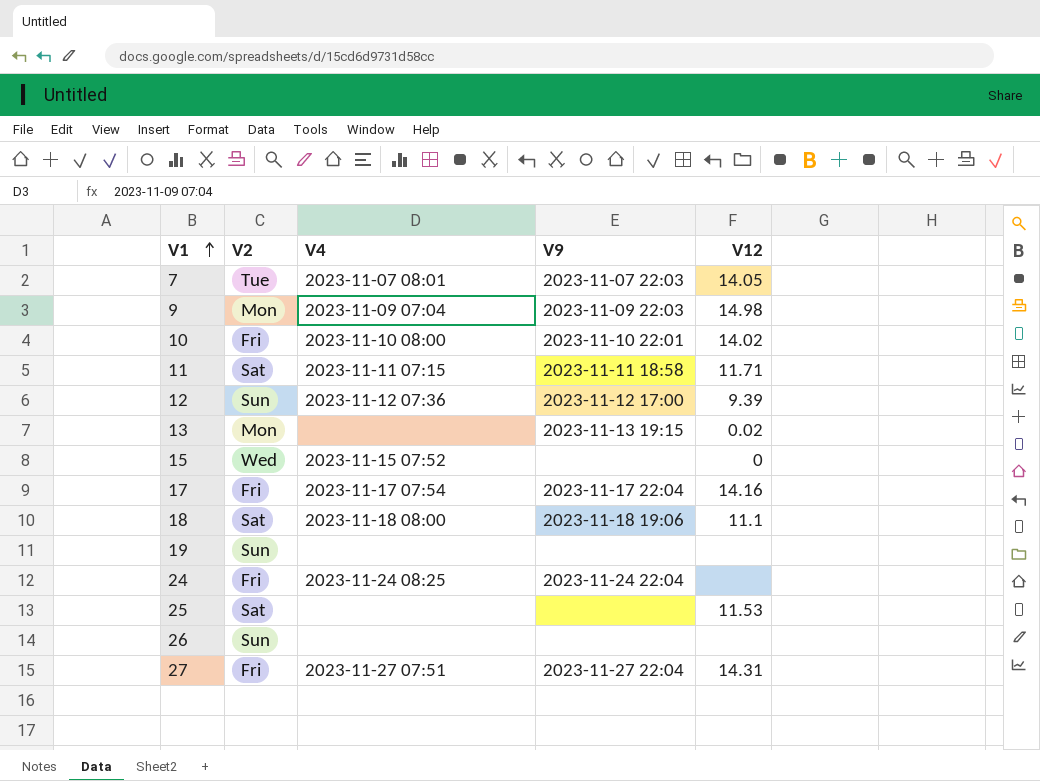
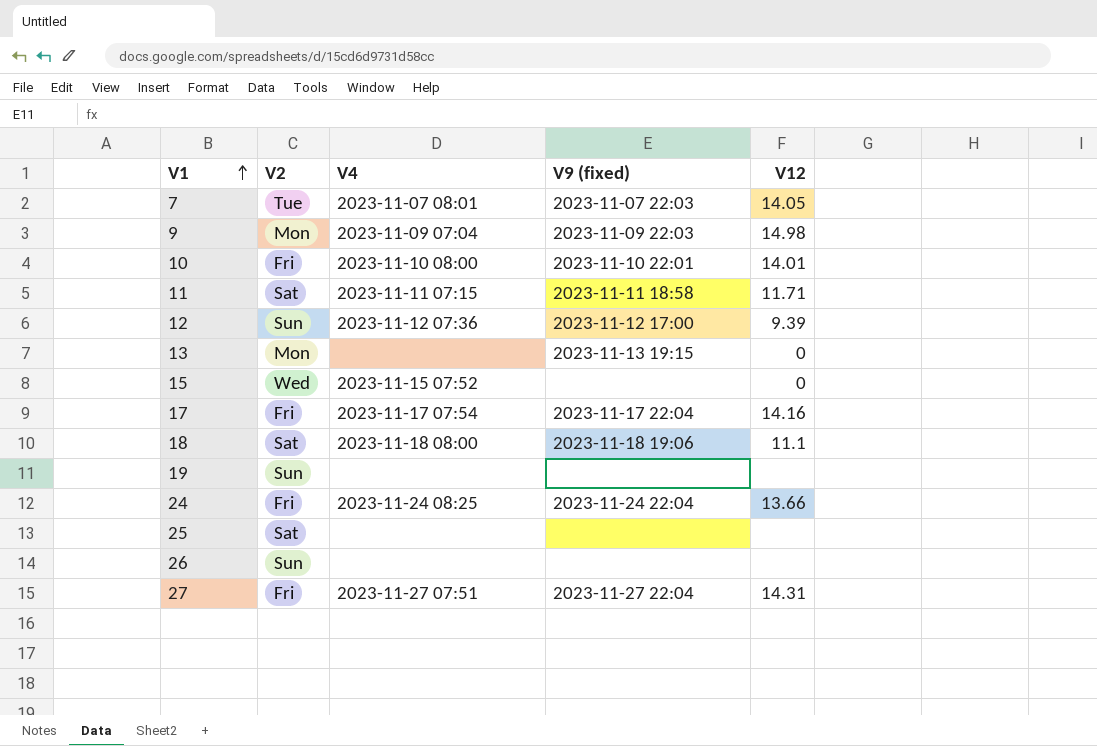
column name: V9 -> V9 (fixed)
10 | V12: 14.02 -> 14.01
13 | V12: 0.02 -> 0
24 | V12: none -> 13.66
25 | V12: 11.53 -> none

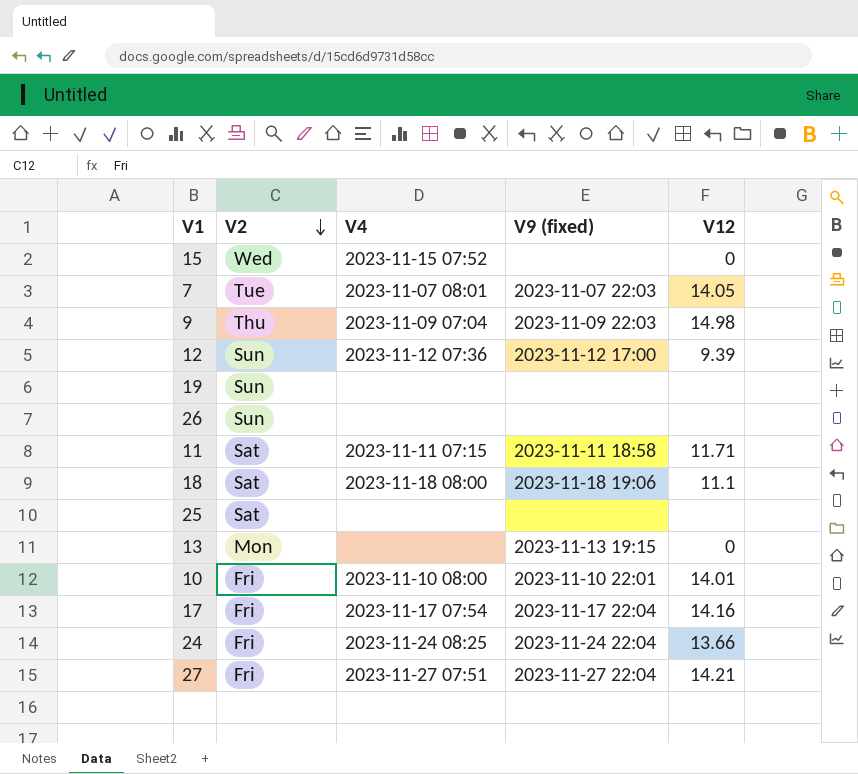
row order: V1 ascending -> V2 descending
9 | V2: Mon -> Thu
27 | V12: 14.31 -> 14.21

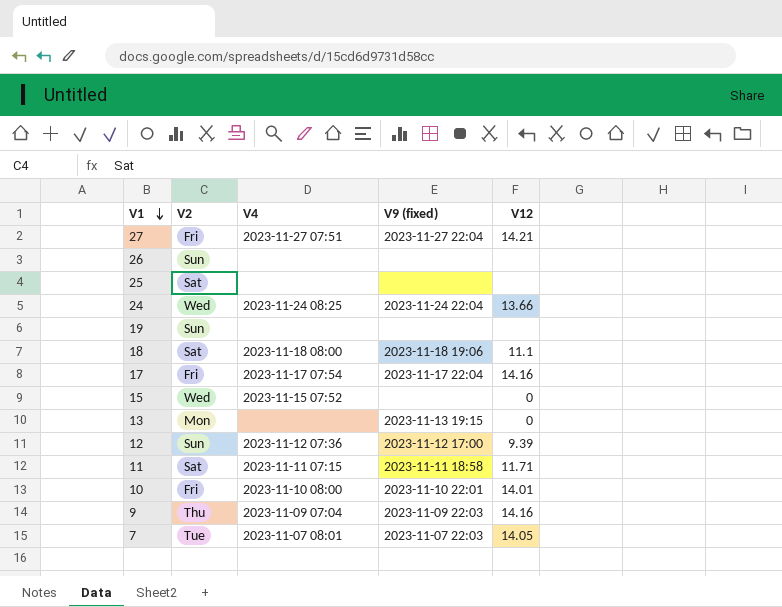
row order: V2 descending -> V1 descending
24 | V2: Fri -> Wed
9 | V12: 14.98 -> 14.16

